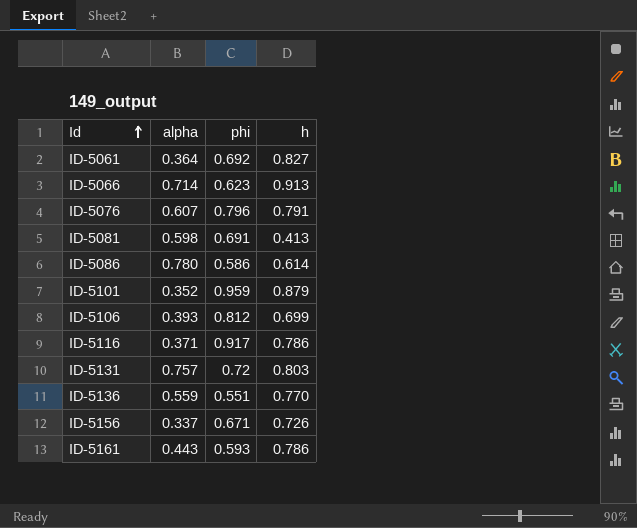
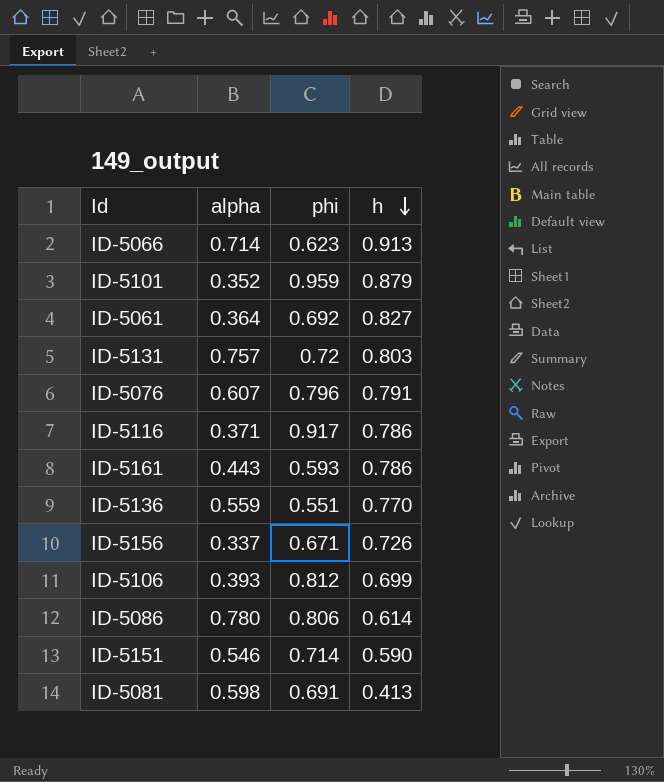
row order: Id ascending -> h descending
ID-5086 | phi: 0.586 -> 0.806
row ID-5151: none -> 0.546 | 0.714 | 0.590

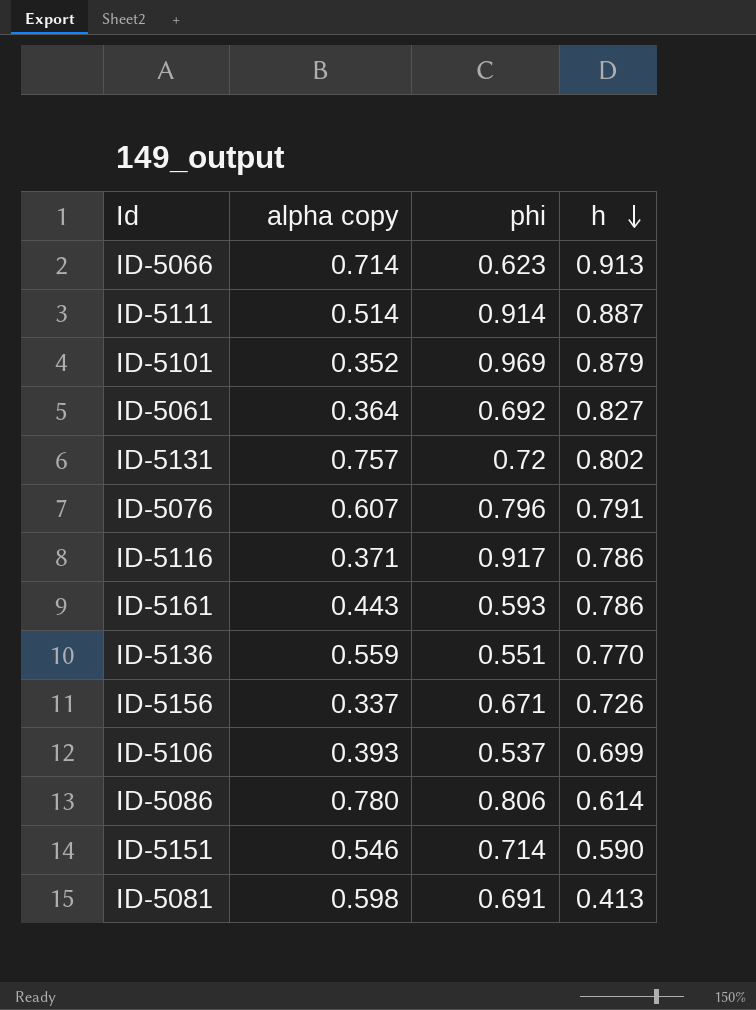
column name: alpha -> alpha copy
row ID-5111: none -> 0.514 | 0.914 | 0.887
ID-5101 | phi: 0.959 -> 0.969
ID-5131 | h: 0.803 -> 0.802
ID-5106 | phi: 0.812 -> 0.537

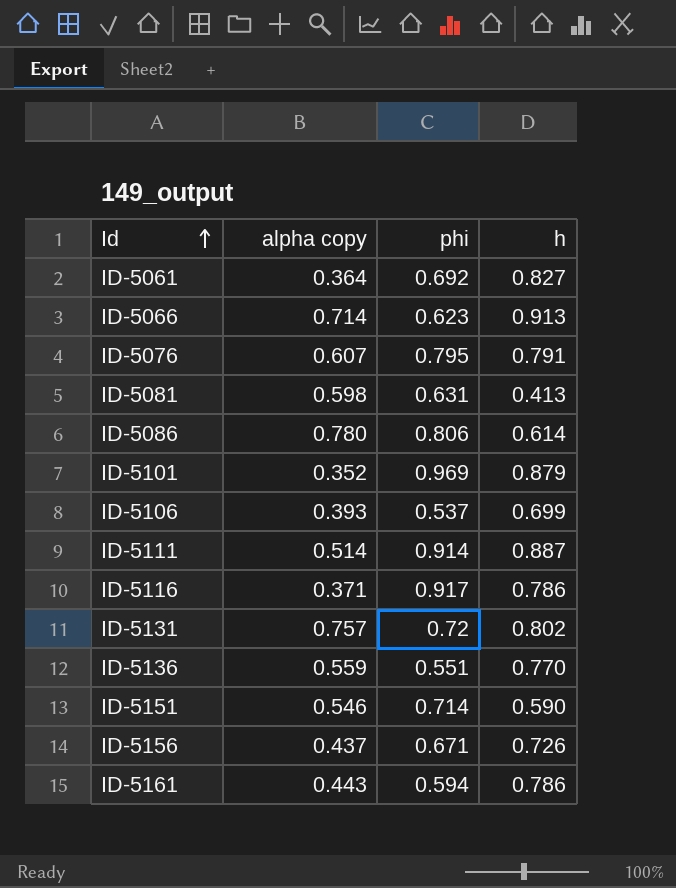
row order: h descending -> Id ascending
ID-5076 | phi: 0.796 -> 0.795
ID-5081 | phi: 0.691 -> 0.631
ID-5156 | alpha copy: 0.337 -> 0.437
ID-5161 | phi: 0.593 -> 0.594

